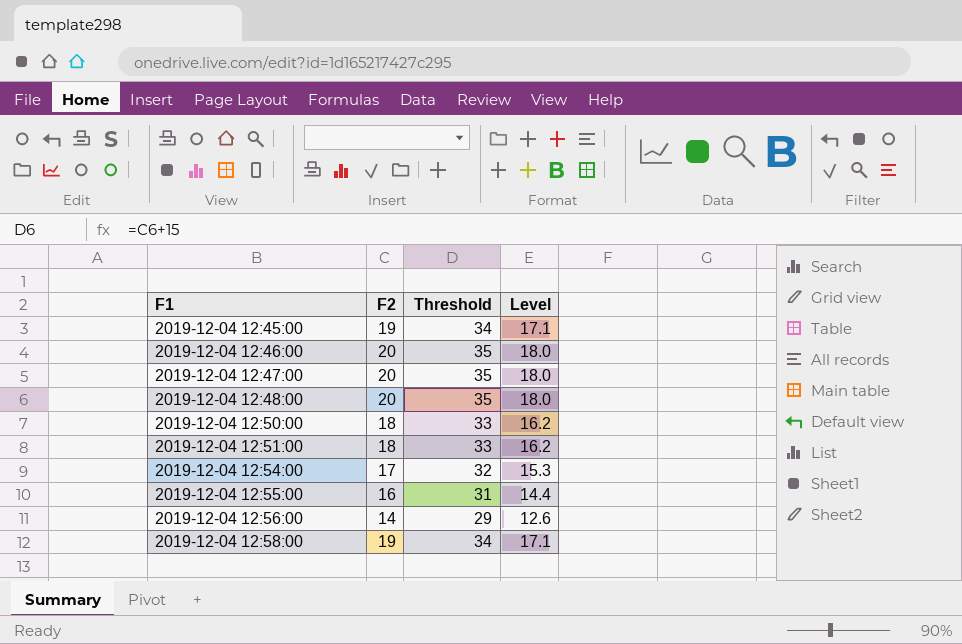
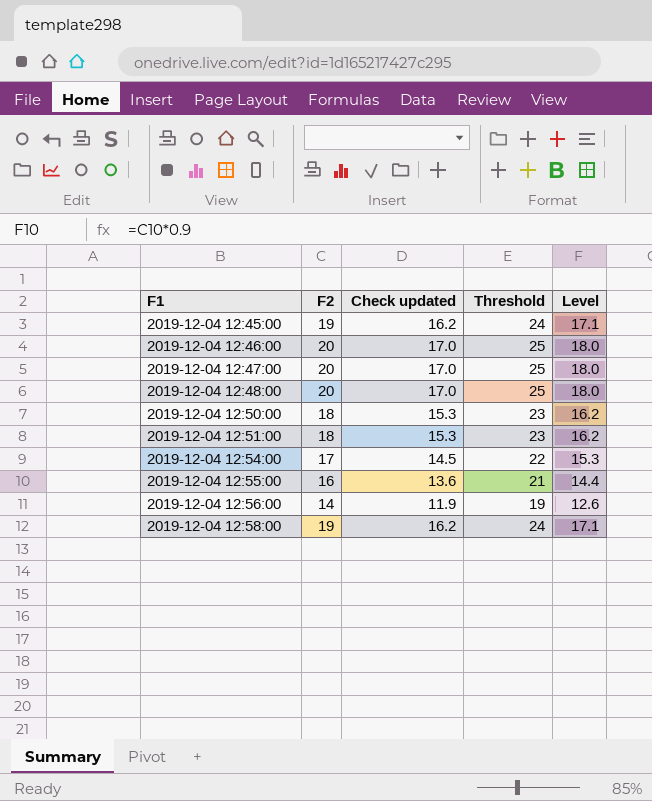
column Check updated | formula: none -> [F2] * 0.85
column Threshold | formula: [F2] + 15 -> [F2] + 5

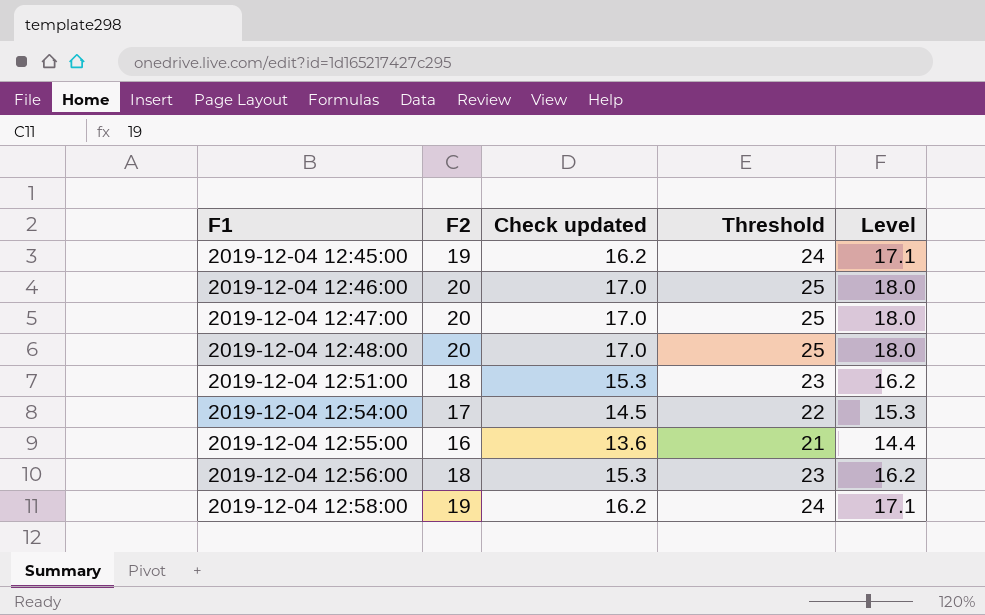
row 2019-12-04 12:50:00: 18 | 15.3 | 23 | 16.2 -> none
2019-12-04 12:56:00 | F2: 14 -> 18
2019-12-04 12:56:00 | Check updated: 11.9 -> 15.3
2019-12-04 12:56:00 | Threshold: 19 -> 23
2019-12-04 12:56:00 | Level: 12.6 -> 16.2

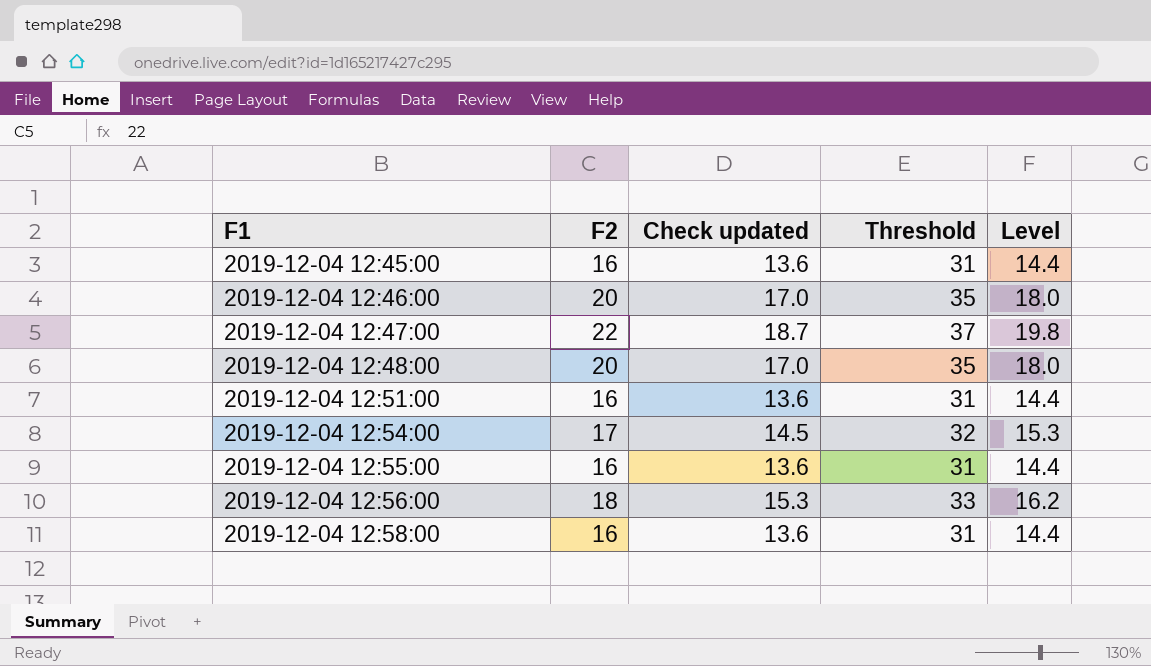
column Threshold | formula: [F2] + 5 -> [F2] + 15
2019-12-04 12:45:00 | F2: 19 -> 16
2019-12-04 12:45:00 | Check updated: 16.2 -> 13.6
2019-12-04 12:45:00 | Level: 17.1 -> 14.4
2019-12-04 12:47:00 | F2: 20 -> 22
2019-12-04 12:47:00 | Check updated: 17.0 -> 18.7
2019-12-04 12:47:00 | Level: 18.0 -> 19.8
2019-12-04 12:51:00 | F2: 18 -> 16
2019-12-04 12:51:00 | Check updated: 15.3 -> 13.6
2019-12-04 12:51:00 | Level: 16.2 -> 14.4
2019-12-04 12:58:00 | F2: 19 -> 16
2019-12-04 12:58:00 | Check updated: 16.2 -> 13.6
2019-12-04 12:58:00 | Level: 17.1 -> 14.4

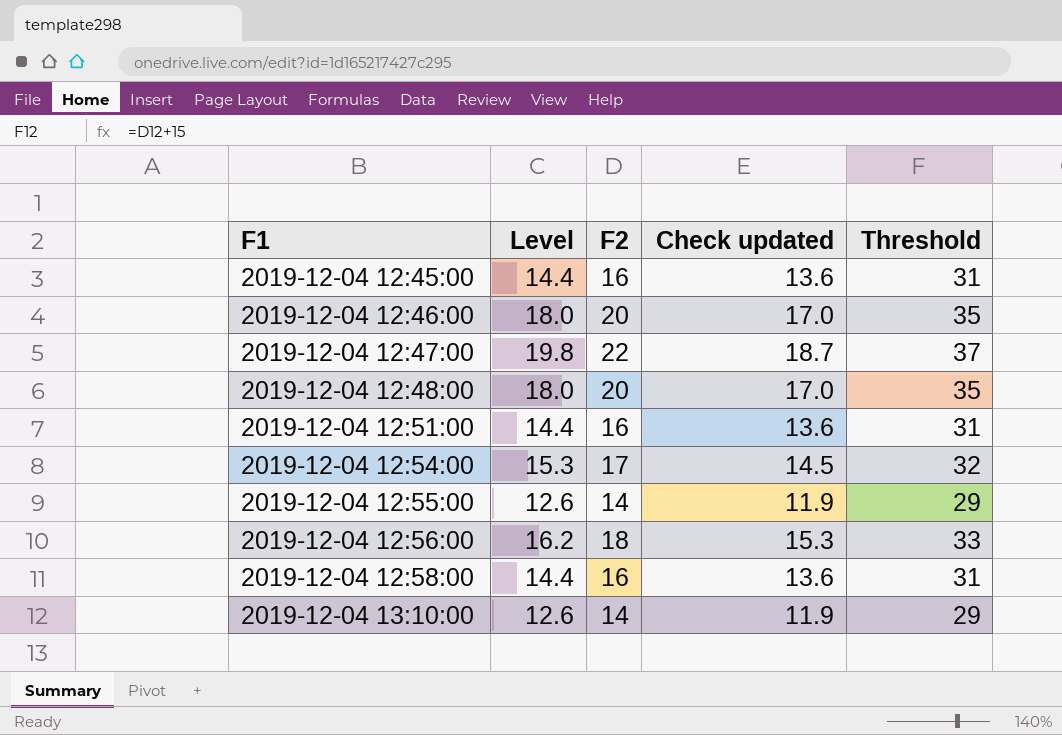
column Level | position: 5 -> 2
2019-12-04 12:55:00 | Level: 14.4 -> 12.6
2019-12-04 12:55:00 | F2: 16 -> 14
2019-12-04 12:55:00 | Check updated: 13.6 -> 11.9
2019-12-04 12:55:00 | Threshold: 31 -> 29
row 2019-12-04 13:10:00: none -> 12.6 | 14 | 11.9 | 29

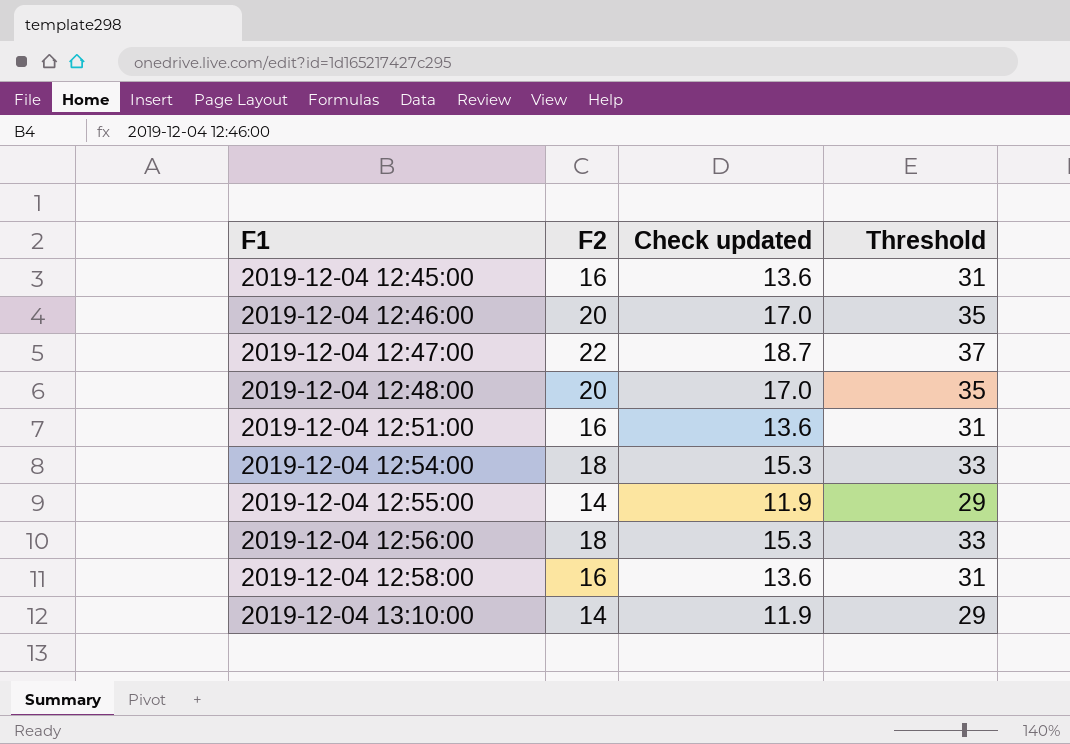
column Level | formula: [F2] * 0.9 -> none
2019-12-04 12:54:00 | F2: 17 -> 18
2019-12-04 12:54:00 | Check updated: 14.5 -> 15.3
2019-12-04 12:54:00 | Threshold: 32 -> 33

